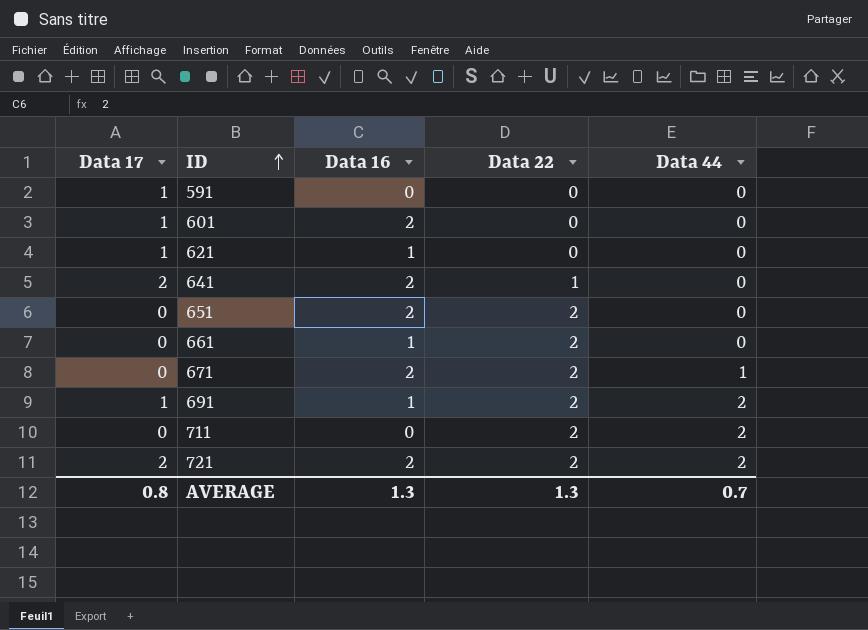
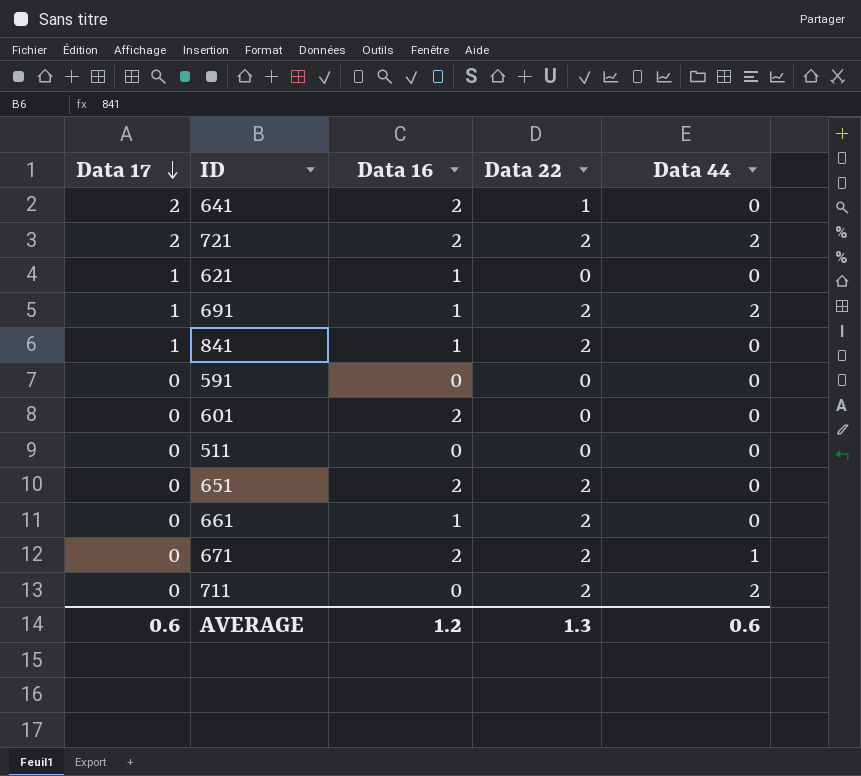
row order: ID ascending -> Data 17 descending
row 841: none -> 1 | 1 | 2 | 0
591 | Data 17: 1 -> 0
601 | Data 17: 1 -> 0
row 511: none -> 0 | 0 | 0 | 0
AVERAGE | Data 17: 0.8 -> 0.6
AVERAGE | Data 16: 1.3 -> 1.2
AVERAGE | Data 44: 0.7 -> 0.6

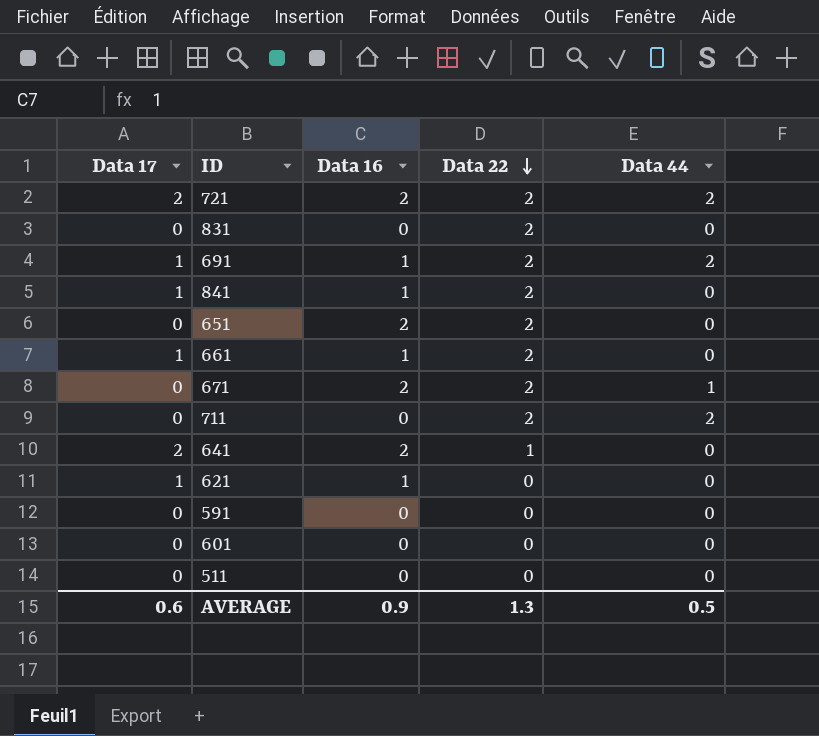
row order: Data 17 descending -> Data 22 descending
row 831: none -> 0 | 0 | 2 | 0
661 | Data 17: 0 -> 1
601 | Data 16: 2 -> 0
AVERAGE | Data 16: 1.2 -> 0.9
AVERAGE | Data 44: 0.6 -> 0.5

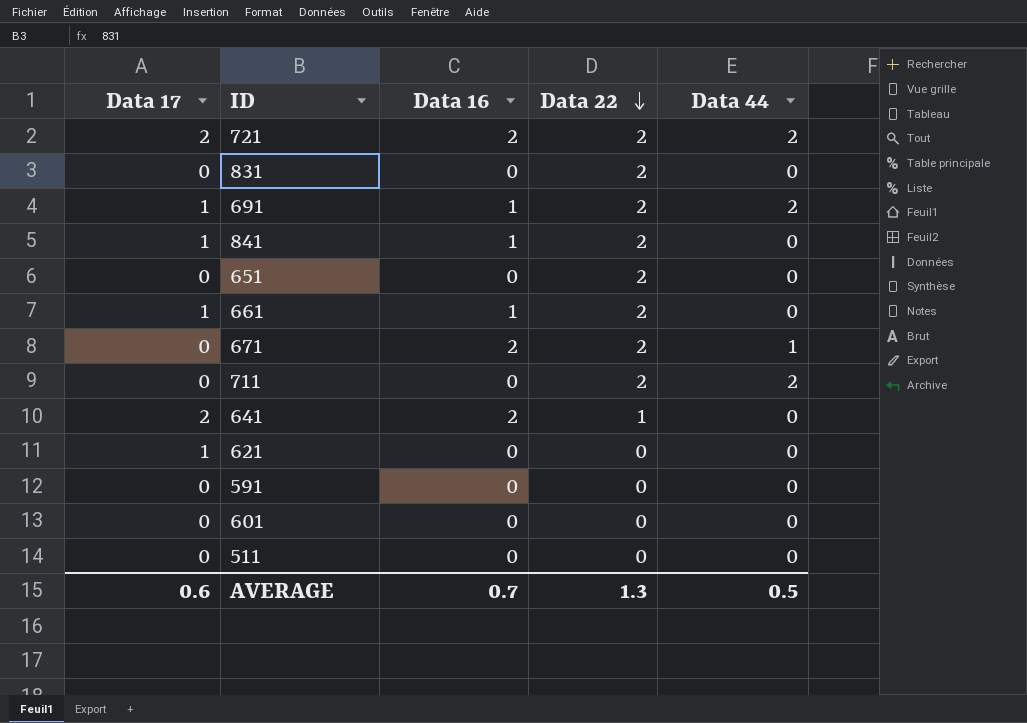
651 | Data 16: 2 -> 0
621 | Data 16: 1 -> 0
AVERAGE | Data 16: 0.9 -> 0.7

